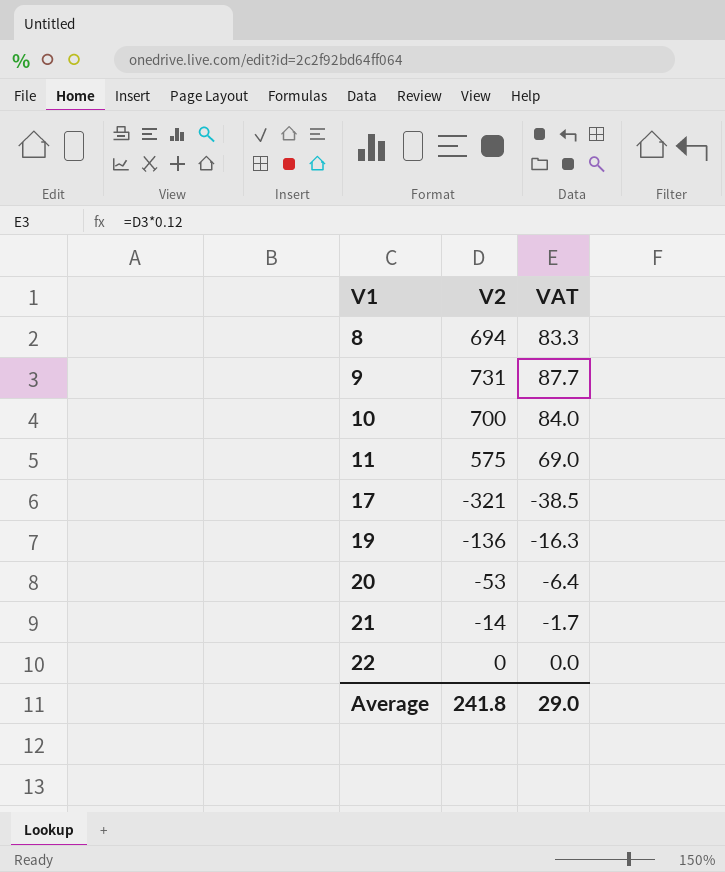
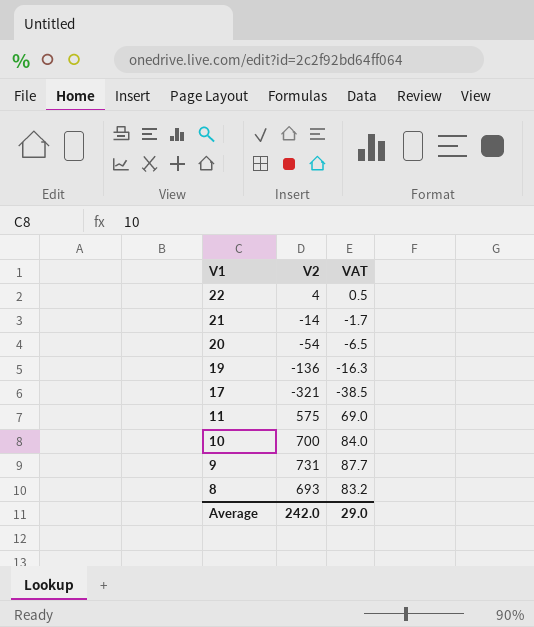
row order: V1 ascending -> V1 descending
22 | V2: 0 -> 4
22 | VAT: 0.0 -> 0.5
20 | V2: -53 -> -54
20 | VAT: -6.4 -> -6.5
8 | V2: 694 -> 693
8 | VAT: 83.3 -> 83.2
Average | V2: 241.8 -> 242.0

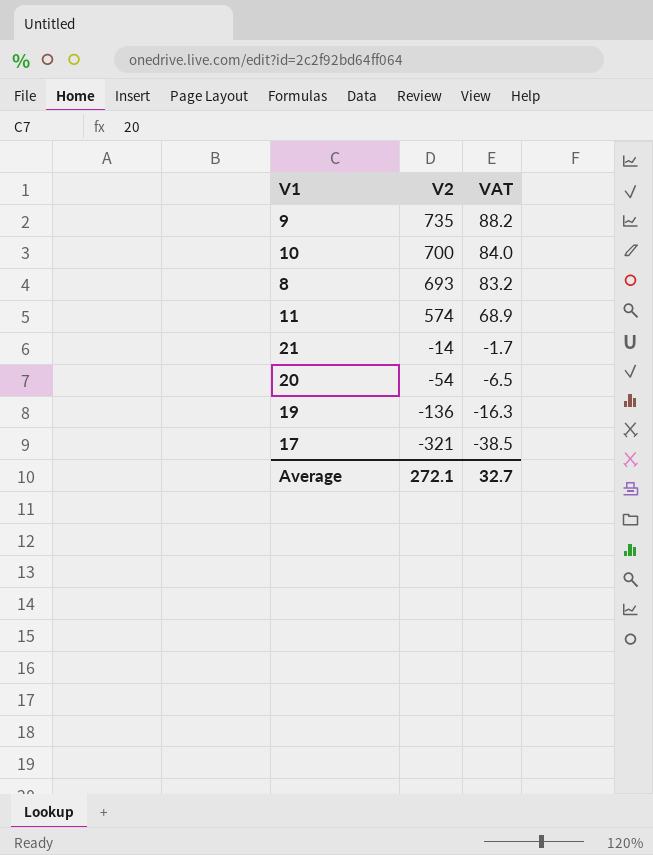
row order: V1 descending -> V2 descending
row 22: 4 | 0.5 -> none
9 | V2: 731 -> 735
9 | VAT: 87.7 -> 88.2
11 | V2: 575 -> 574
11 | VAT: 69.0 -> 68.9
Average | V2: 242.0 -> 272.1
Average | VAT: 29.0 -> 32.7

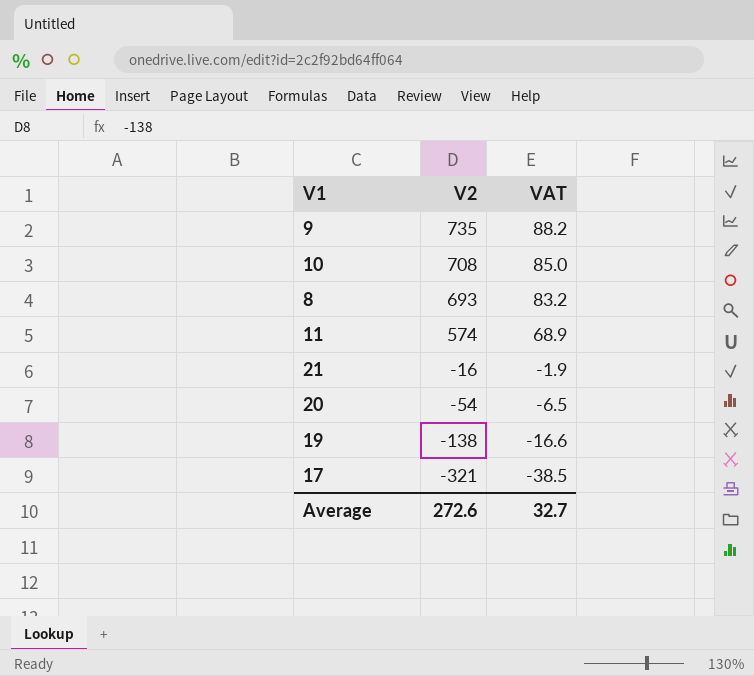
10 | V2: 700 -> 708
10 | VAT: 84.0 -> 85.0
21 | V2: -14 -> -16
21 | VAT: -1.7 -> -1.9
19 | V2: -136 -> -138
19 | VAT: -16.3 -> -16.6
Average | V2: 272.1 -> 272.6

